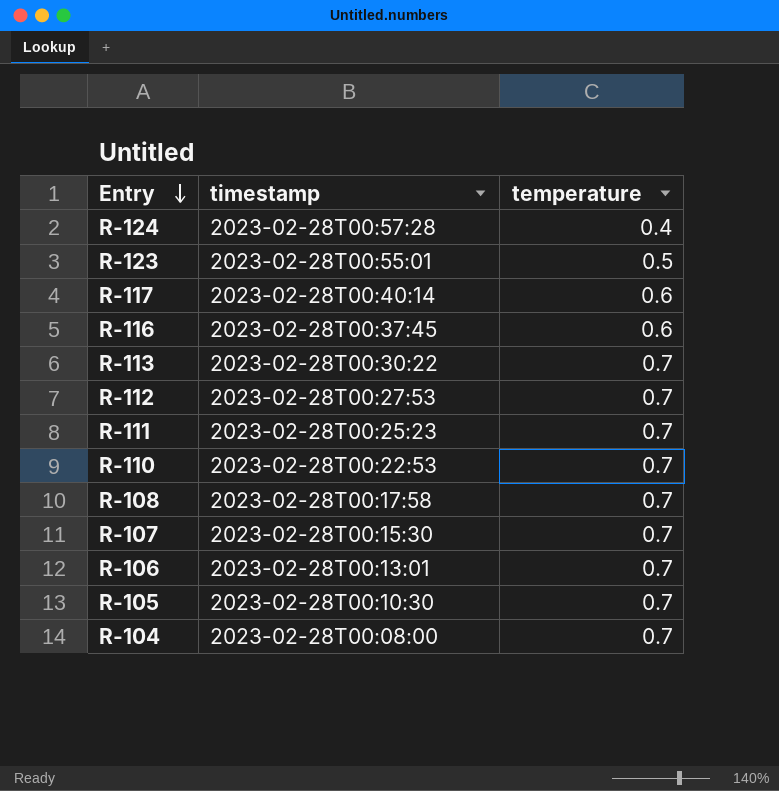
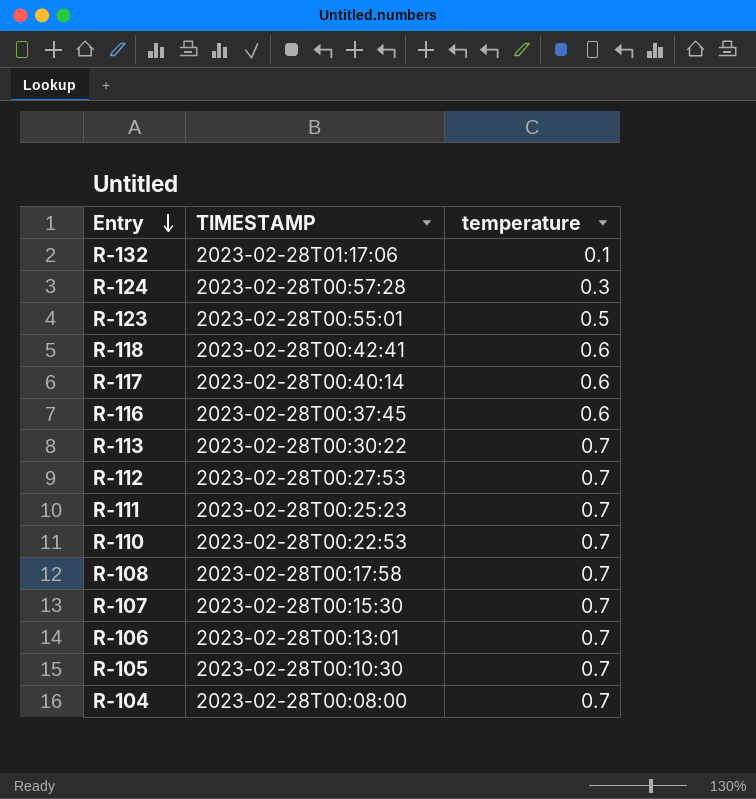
column name: timestamp -> TIMESTAMP
row R-132: none -> 2023-02-28T01:17:06 | 0.1
R-124 | temperature: 0.4 -> 0.3
row R-118: none -> 2023-02-28T00:42:41 | 0.6

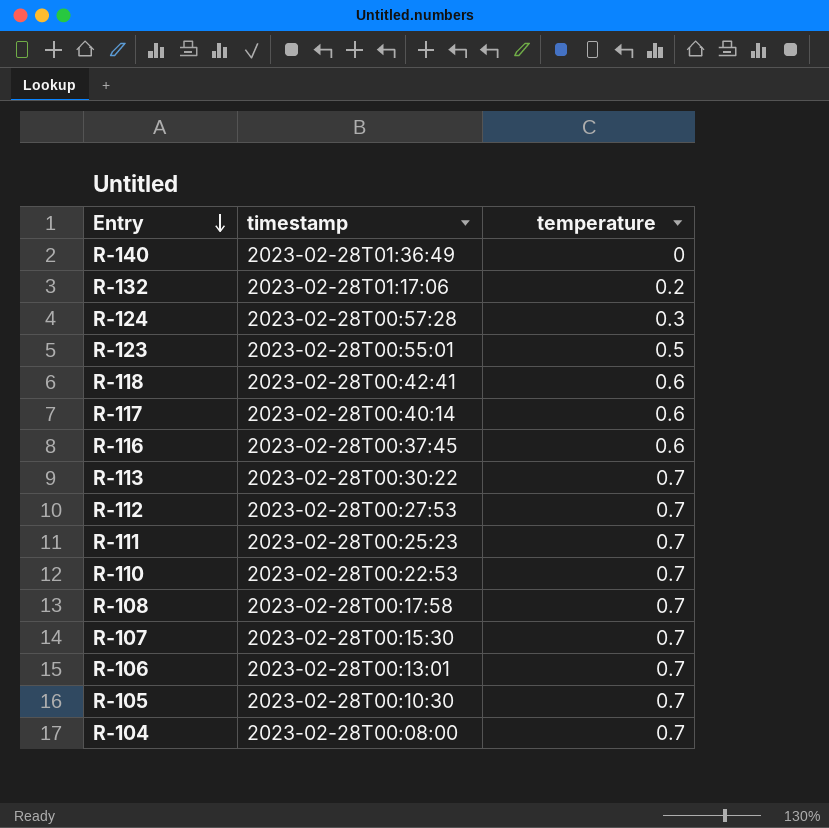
column name: TIMESTAMP -> timestamp
row R-140: none -> 2023-02-28T01:36:49 | 0
R-132 | temperature: 0.1 -> 0.2

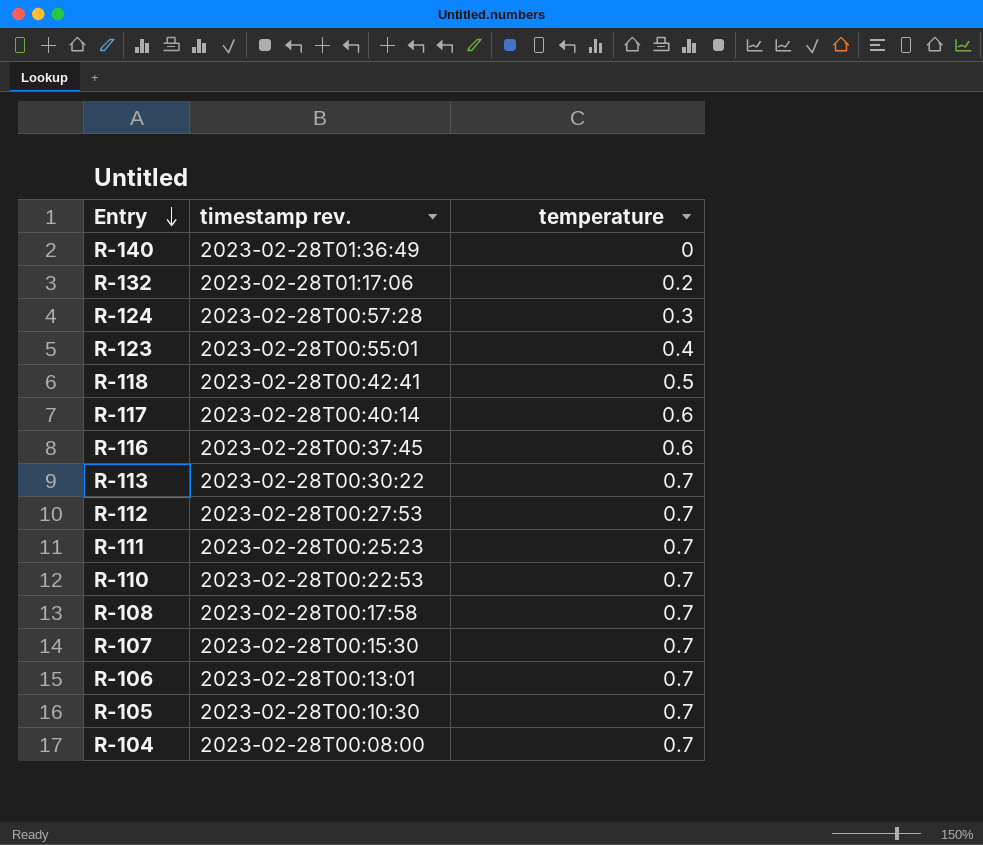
column name: timestamp -> timestamp rev.
R-123 | temperature: 0.5 -> 0.4
R-118 | temperature: 0.6 -> 0.5

